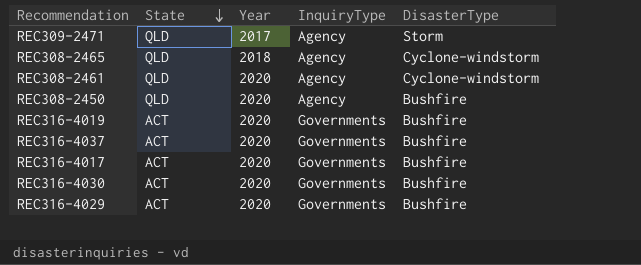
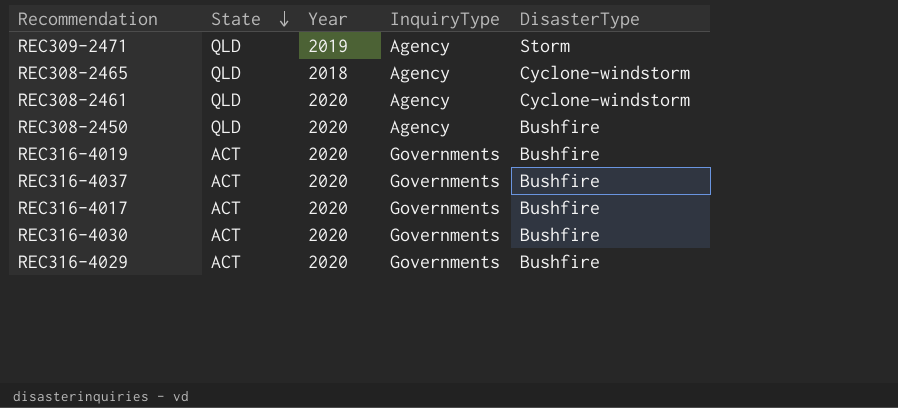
REC309-2471 | Year: 2017 -> 2019

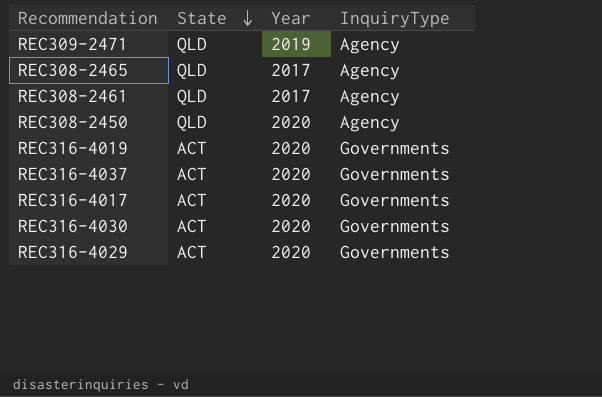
column DisasterType | position: 5 -> none
REC308-2465 | Year: 2018 -> 2017
REC308-2461 | Year: 2020 -> 2017

